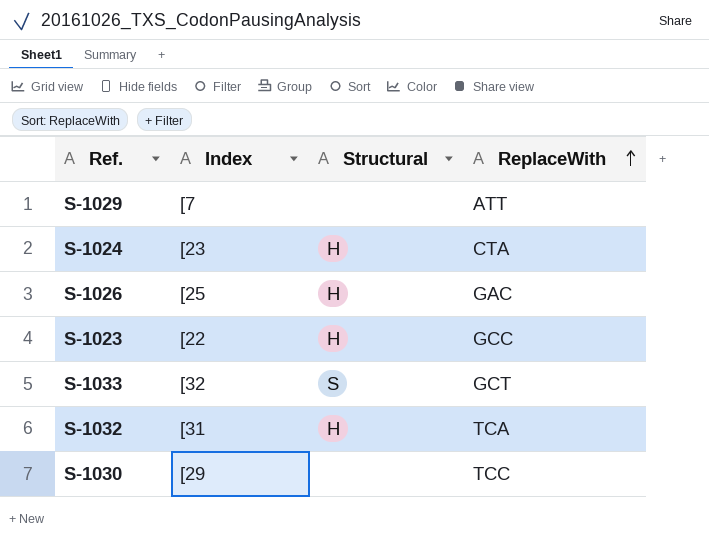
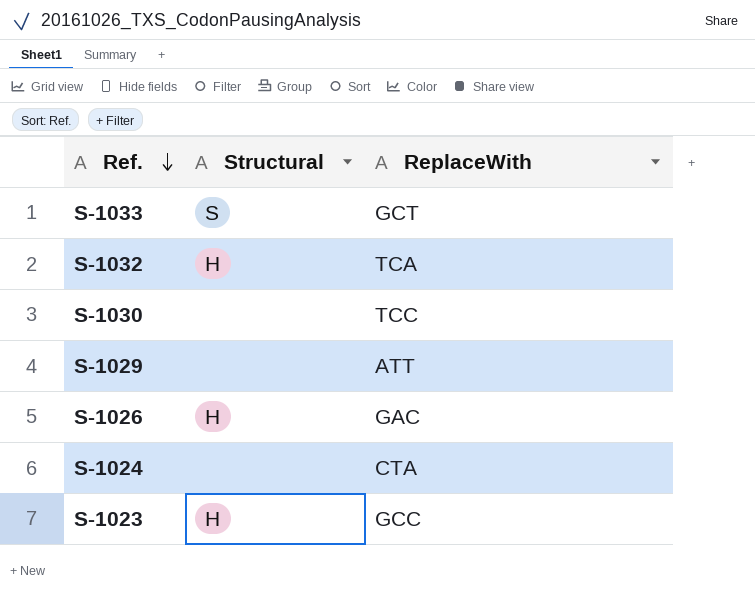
row order: ReplaceWith ascending -> Ref. descending
column Index | position: 2 -> none
S-1024 | Structural: H -> none

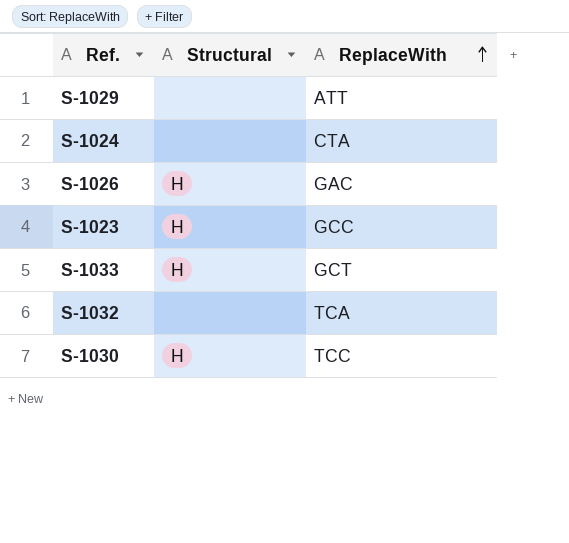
row order: Ref. descending -> ReplaceWith ascending
S-1033 | Structural: S -> H
S-1032 | Structural: H -> none
S-1030 | Structural: none -> H

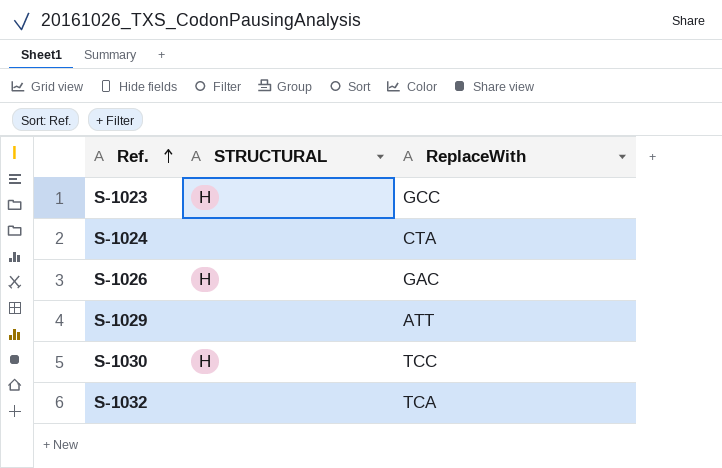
row order: ReplaceWith ascending -> Ref. ascending
column name: Structural -> STRUCTURAL
row S-1033: H | GCT -> none

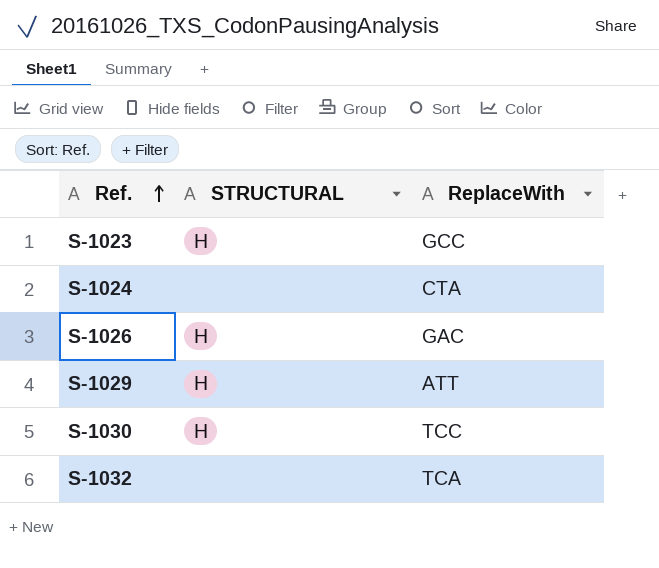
S-1029 | STRUCTURAL: none -> H

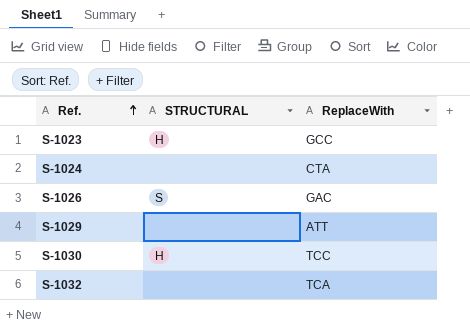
S-1026 | STRUCTURAL: H -> S
S-1029 | STRUCTURAL: H -> none

